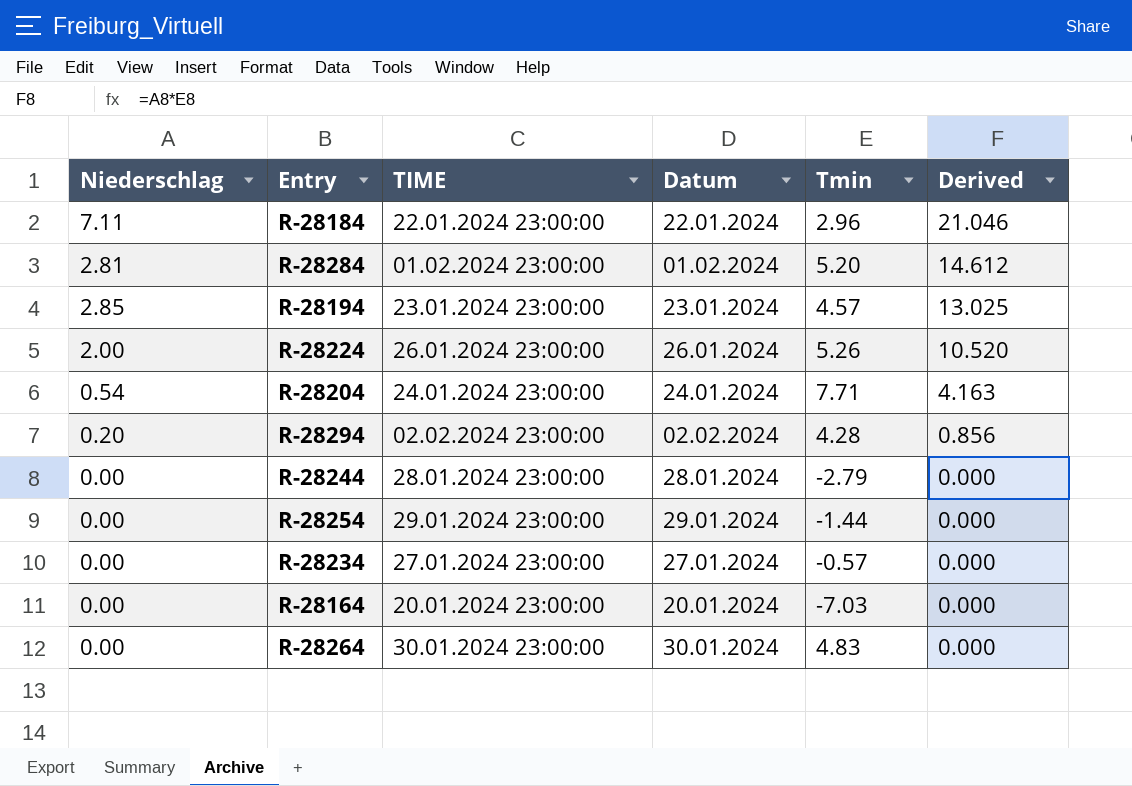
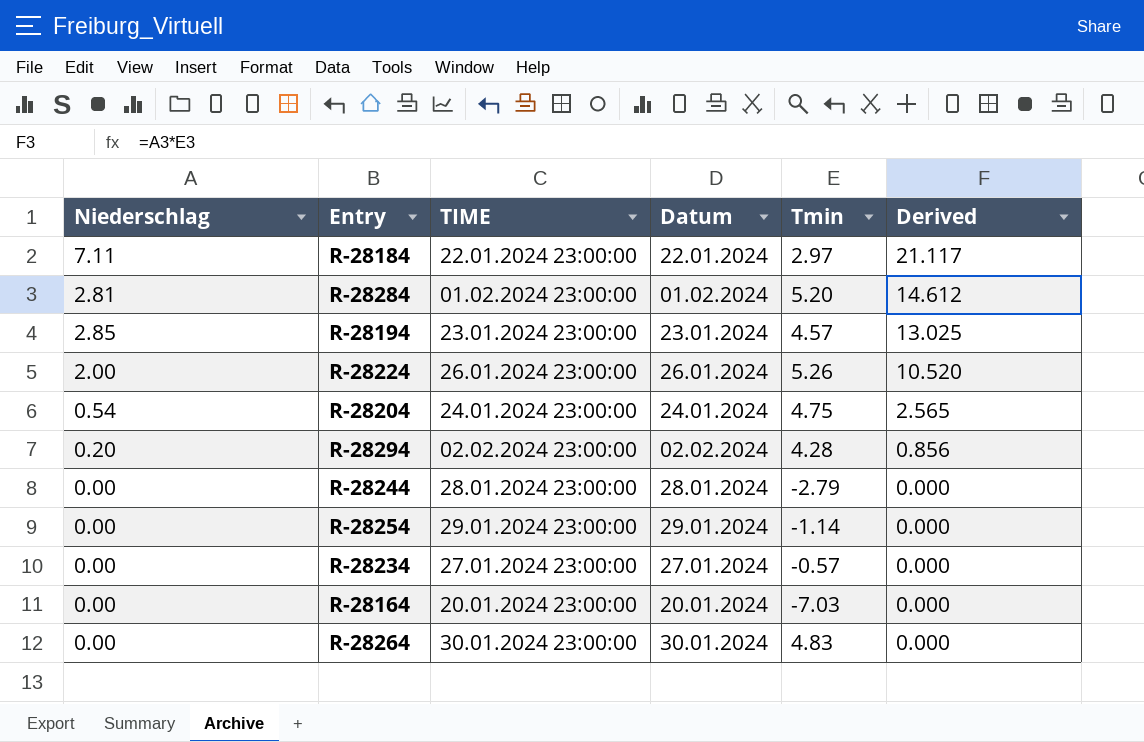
R-28184 | Tmin: 2.96 -> 2.97
R-28184 | Derived: 21.046 -> 21.117
R-28204 | Tmin: 7.71 -> 4.75
R-28204 | Derived: 4.163 -> 2.565
R-28254 | Tmin: -1.44 -> -1.14

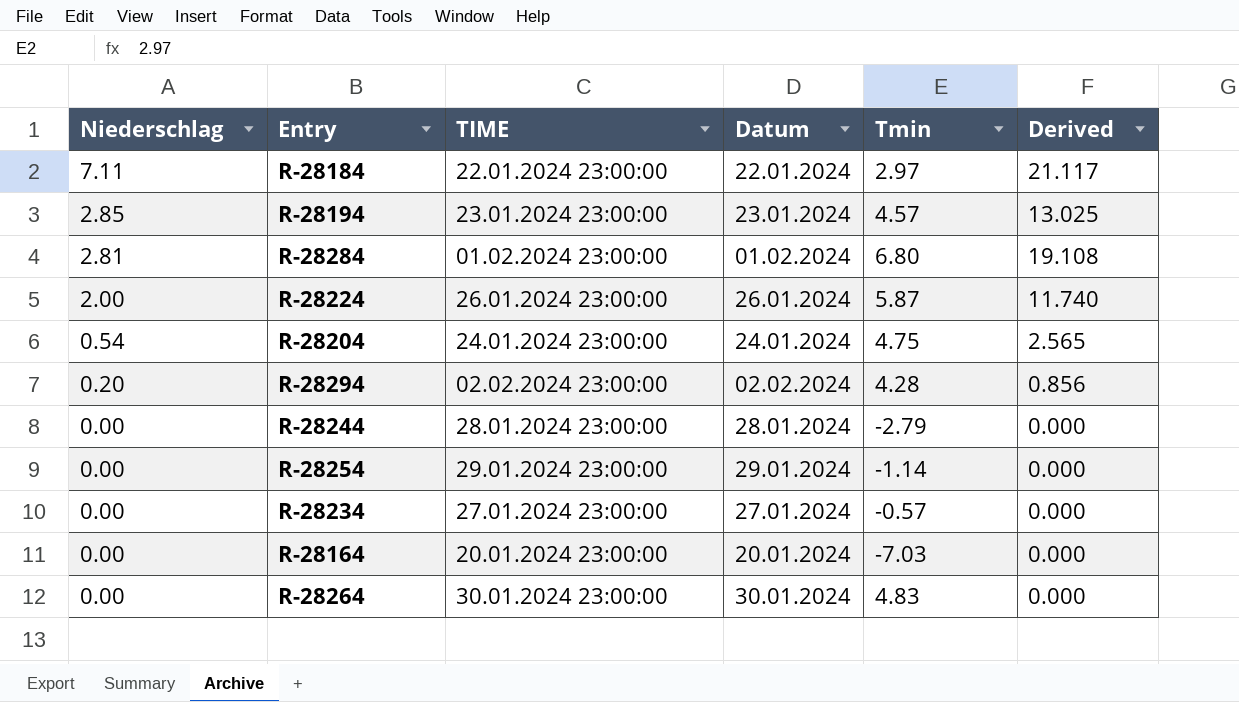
row order: Derived descending -> Niederschlag descending
R-28284 | Tmin: 5.20 -> 6.80
R-28284 | Derived: 14.612 -> 19.108
R-28224 | Tmin: 5.26 -> 5.87
R-28224 | Derived: 10.520 -> 11.740

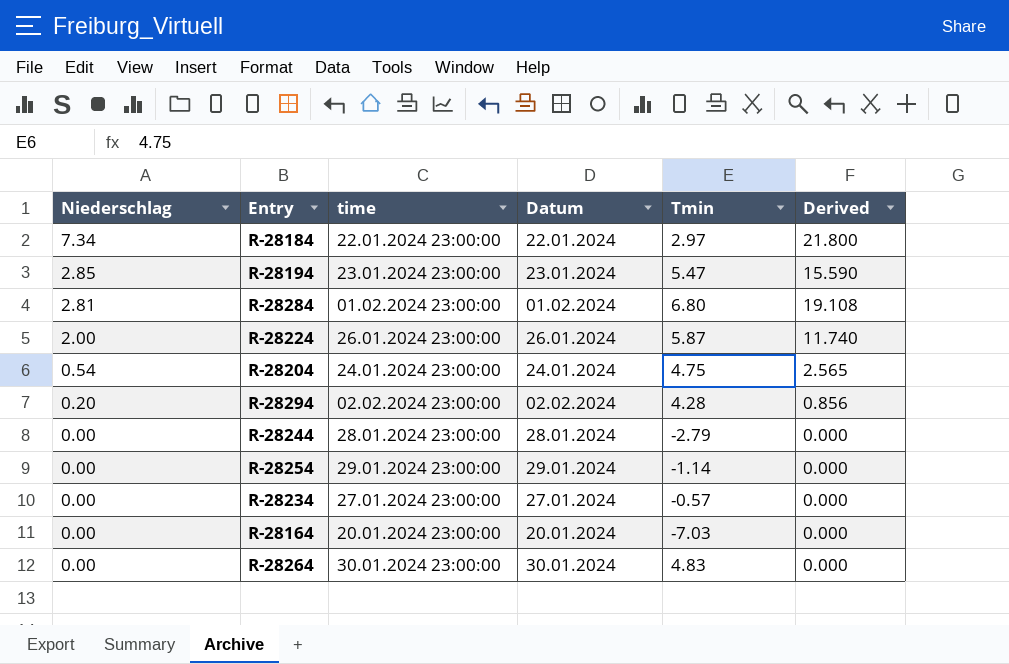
column name: TIME -> time
R-28184 | Niederschlag: 7.11 -> 7.34
R-28184 | Derived: 21.117 -> 21.800
R-28194 | Tmin: 4.57 -> 5.47
R-28194 | Derived: 13.025 -> 15.590

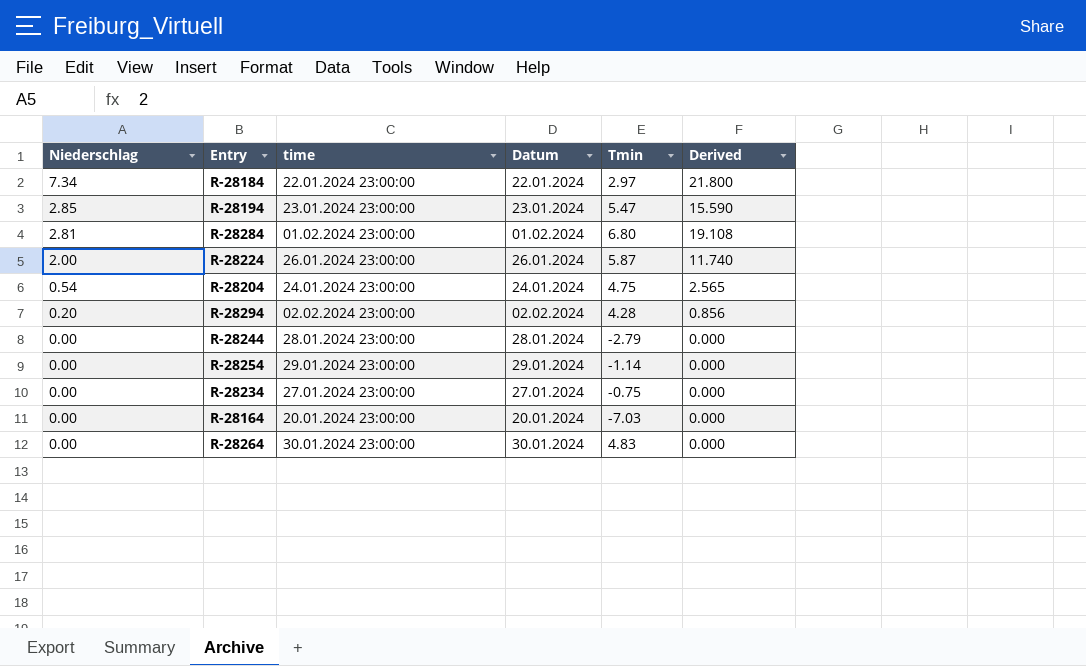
R-28234 | Tmin: -0.57 -> -0.75

